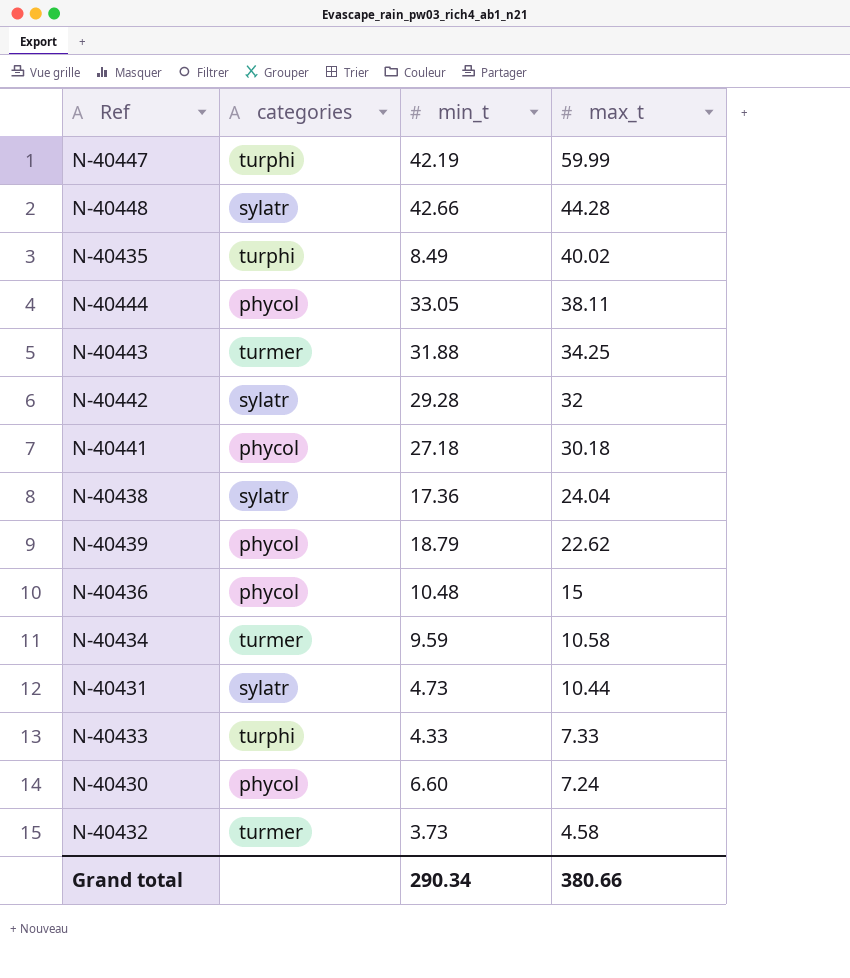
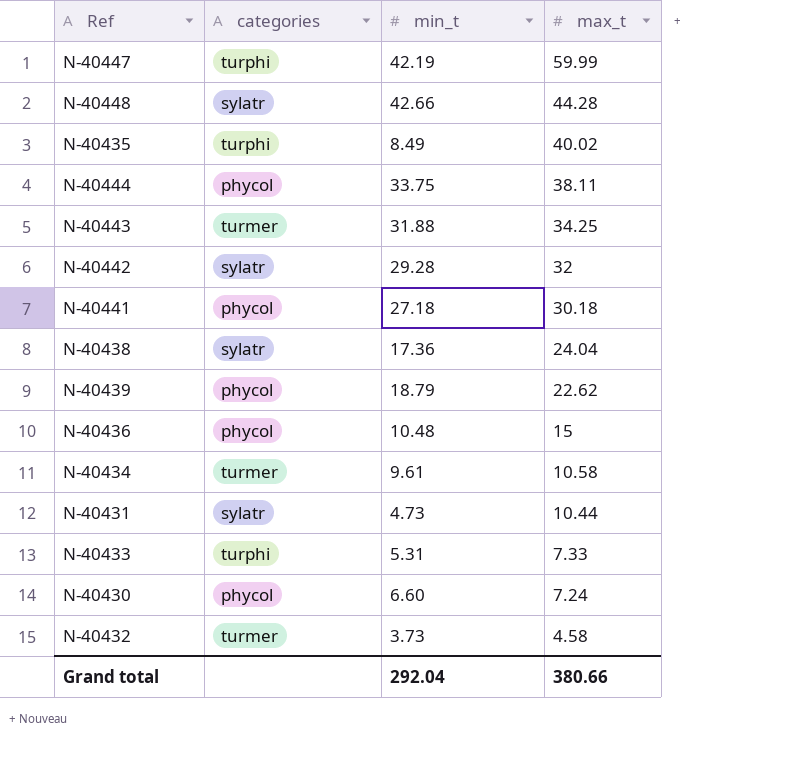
N-40444 | min_t: 33.05 -> 33.75
N-40434 | min_t: 9.59 -> 9.61
N-40433 | min_t: 4.33 -> 5.31
Grand total | min_t: 290.34 -> 292.04

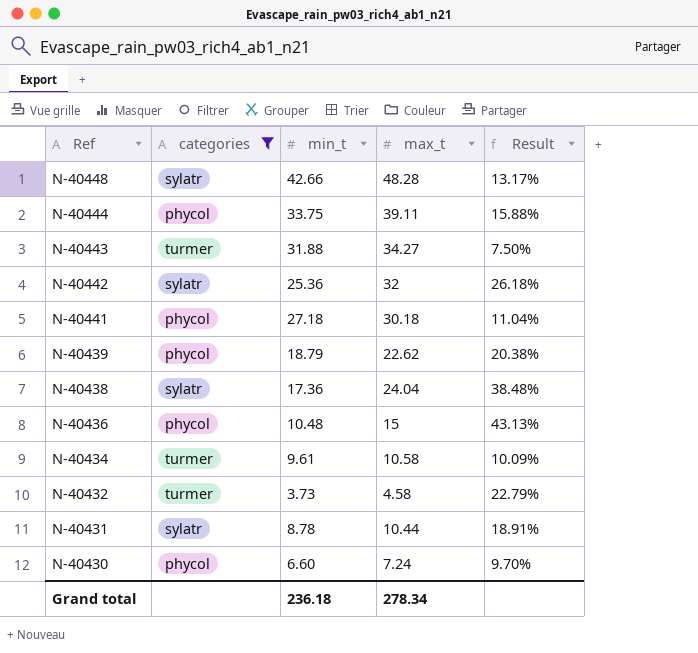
filter: none -> categories != turphi
row order: max_t descending -> Ref descending
column Result | formula: none -> ([max_t] - [min_t]) / [min_t]
N-40448 | max_t: 44.28 -> 48.28
N-40444 | max_t: 38.11 -> 39.11
N-40443 | max_t: 34.25 -> 34.27
N-40442 | min_t: 29.28 -> 25.36
N-40431 | min_t: 4.73 -> 8.78
Grand total | min_t: 292.04 -> 236.18
Grand total | max_t: 380.66 -> 278.34

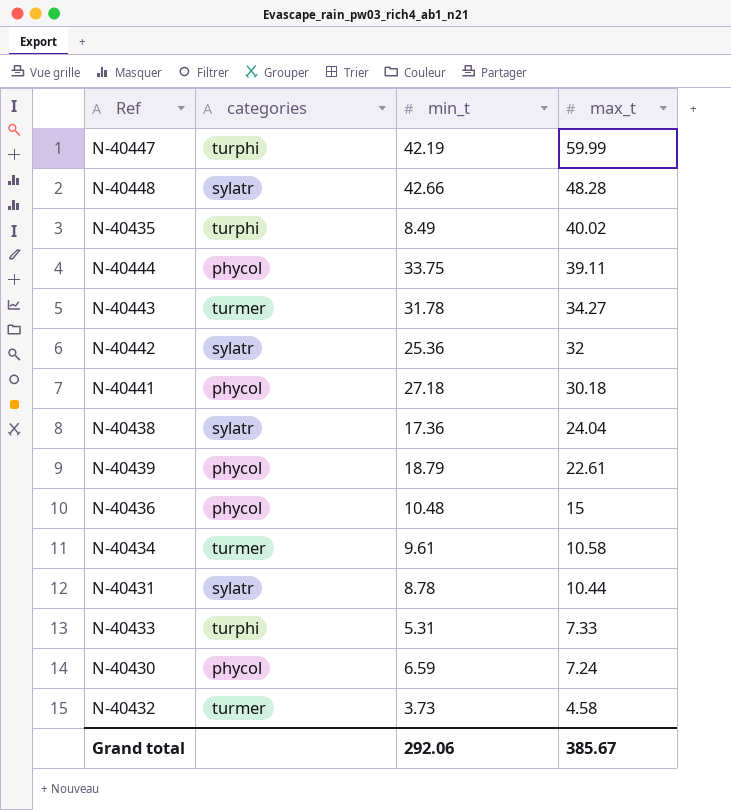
filter: categories != turphi -> none
row order: Ref descending -> max_t descending
column Result | formula: ([max_t] - [min_t]) / [min_t] -> none
N-40443 | min_t: 31.88 -> 31.78
N-40439 | max_t: 22.62 -> 22.61
N-40430 | min_t: 6.60 -> 6.59
Grand total | min_t: 236.18 -> 292.06
Grand total | max_t: 278.34 -> 385.67

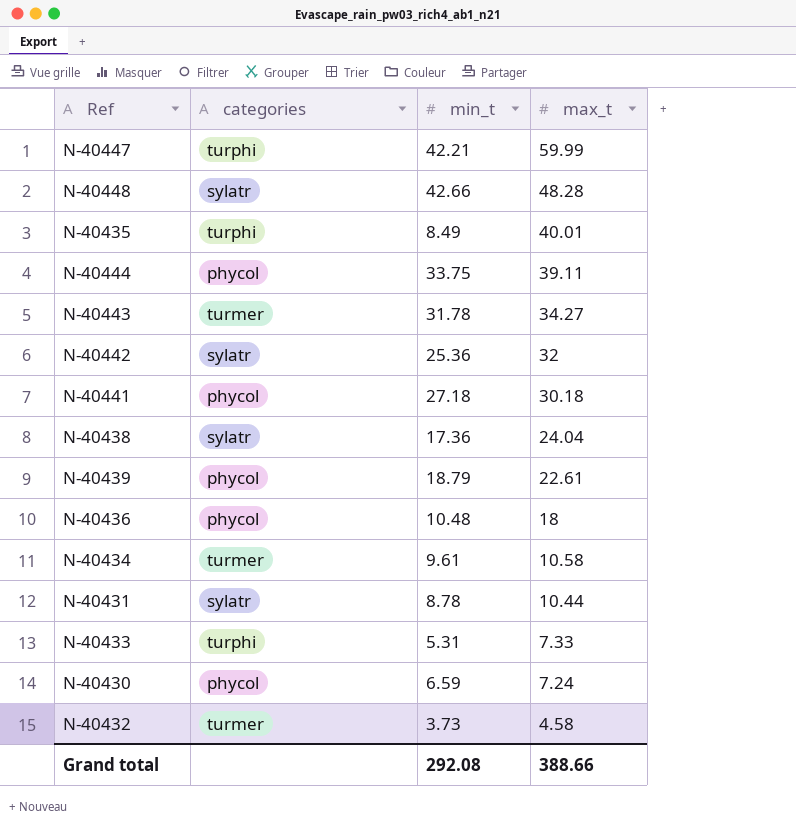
N-40447 | min_t: 42.19 -> 42.21
N-40435 | max_t: 40.02 -> 40.01
N-40436 | max_t: 15 -> 18
Grand total | min_t: 292.06 -> 292.08
Grand total | max_t: 385.67 -> 388.66

